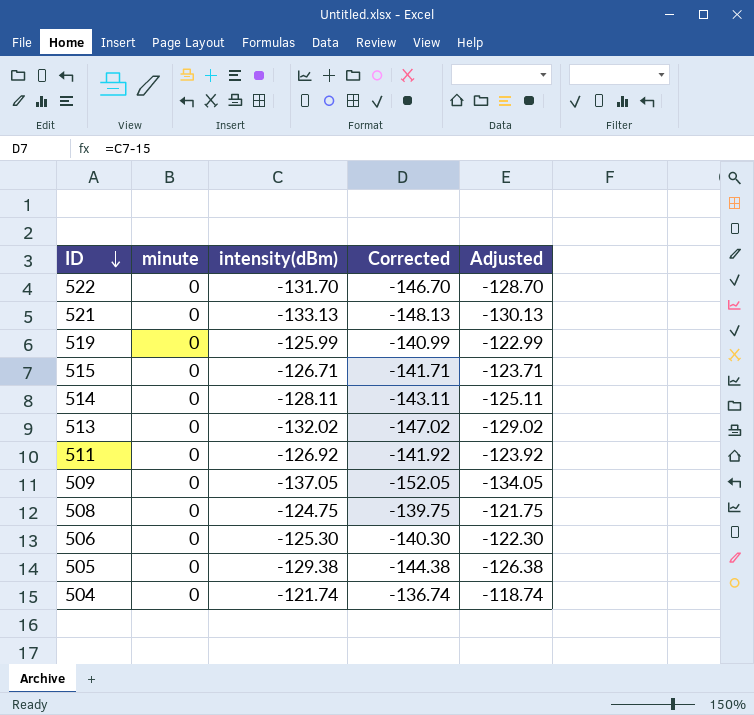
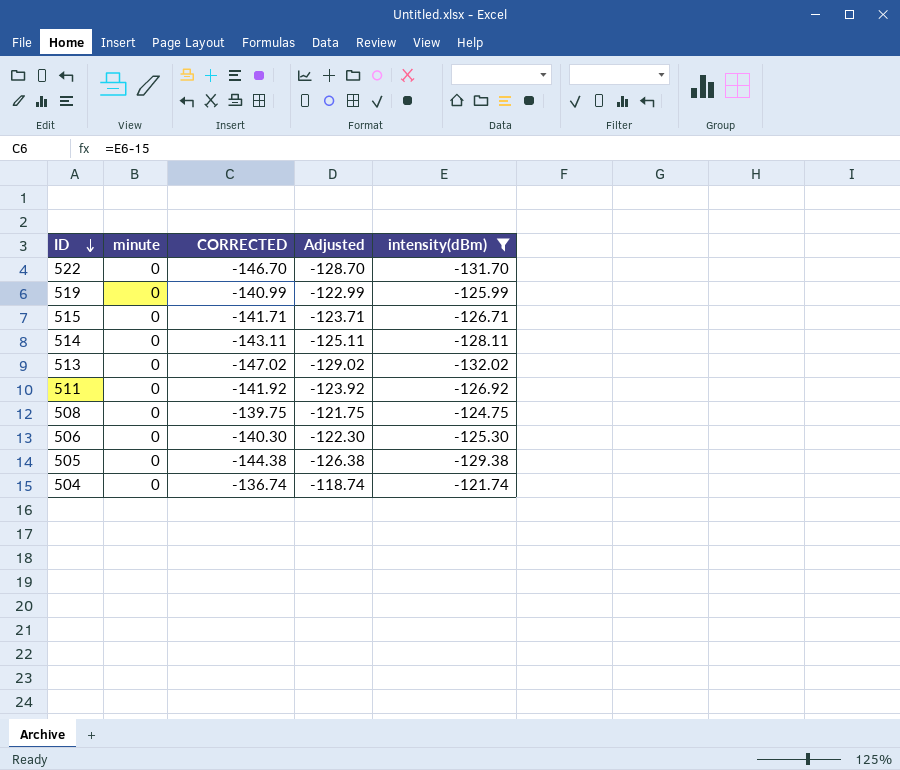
filter: none -> intensity(dBm) >= -132.02
column name: Corrected -> CORRECTED
column intensity(dBm) | position: 3 -> 5

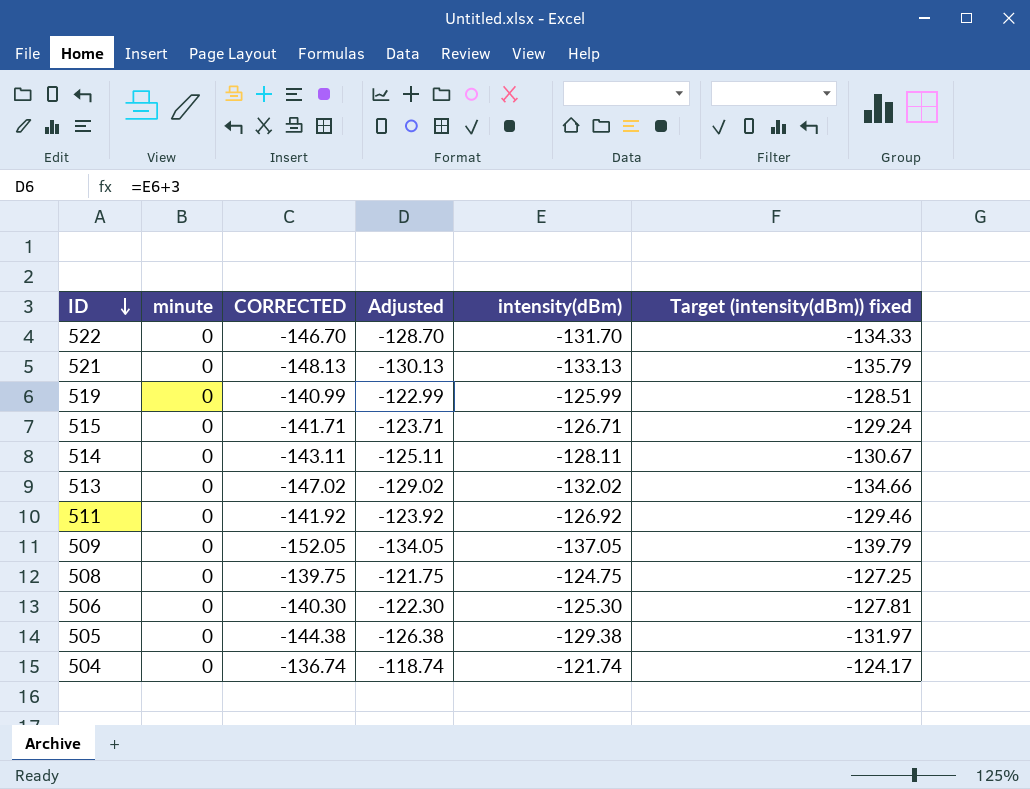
filter: intensity(dBm) >= -132.02 -> none
column Target (intensity(dBm)) fixed | formula: none -> [intensity(dBm)] * 1.02

